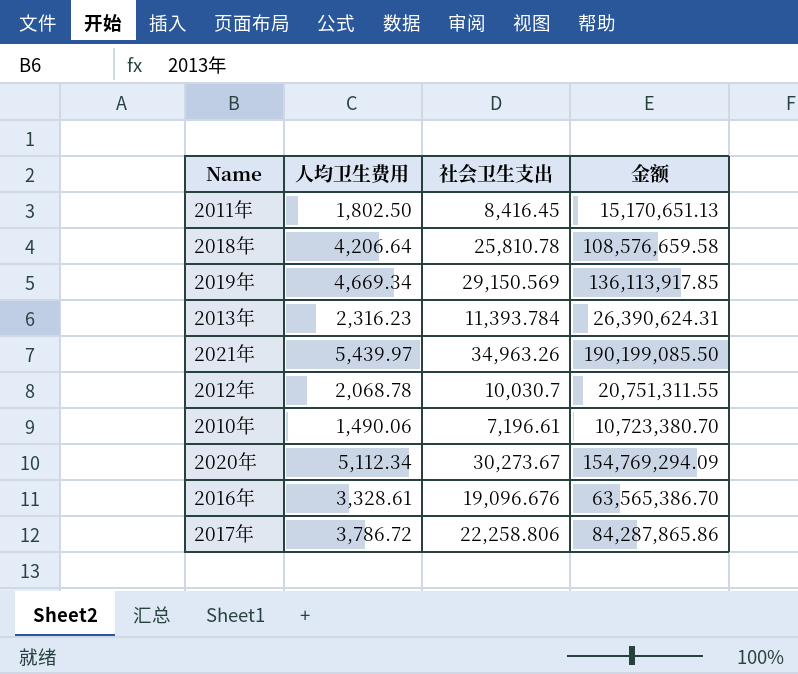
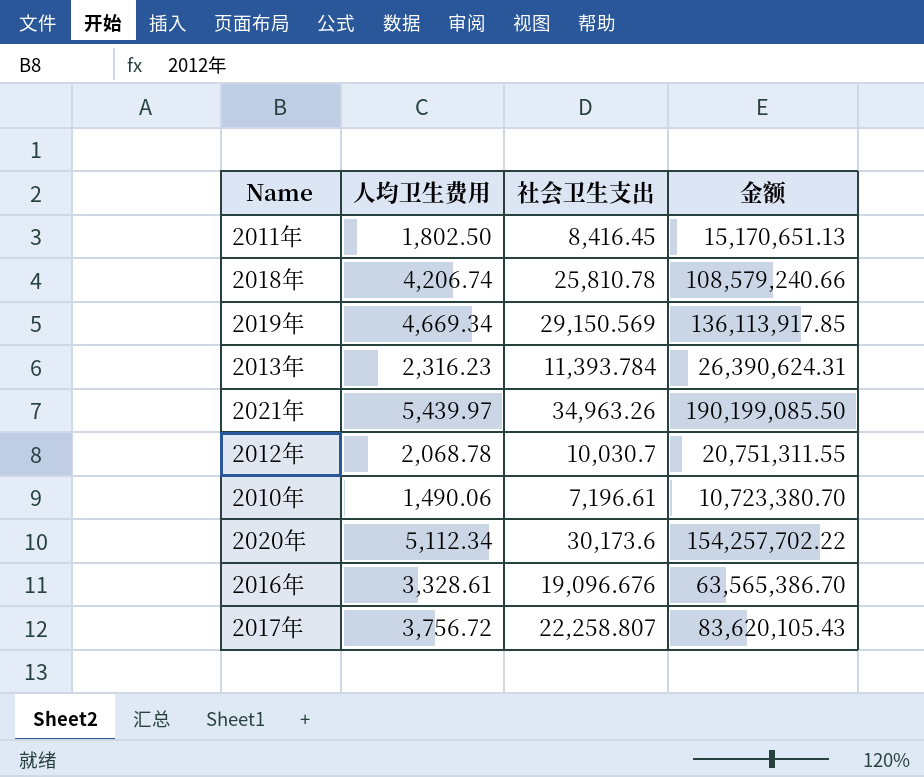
2018年 | 人均卫生费用: 4,206.64 -> 4,206.74
2018年 | 金额: 108,576,659.58 -> 108,579,240.66
2020年 | 社会卫生支出: 30,273.67 -> 30,173.6
2020年 | 金额: 154,769,294.09 -> 154,257,702.22
2017年 | 人均卫生费用: 3,786.72 -> 3,756.72
2017年 | 社会卫生支出: 22,258.806 -> 22,258.807
2017年 | 金额: 84,287,865.86 -> 83,620,105.43

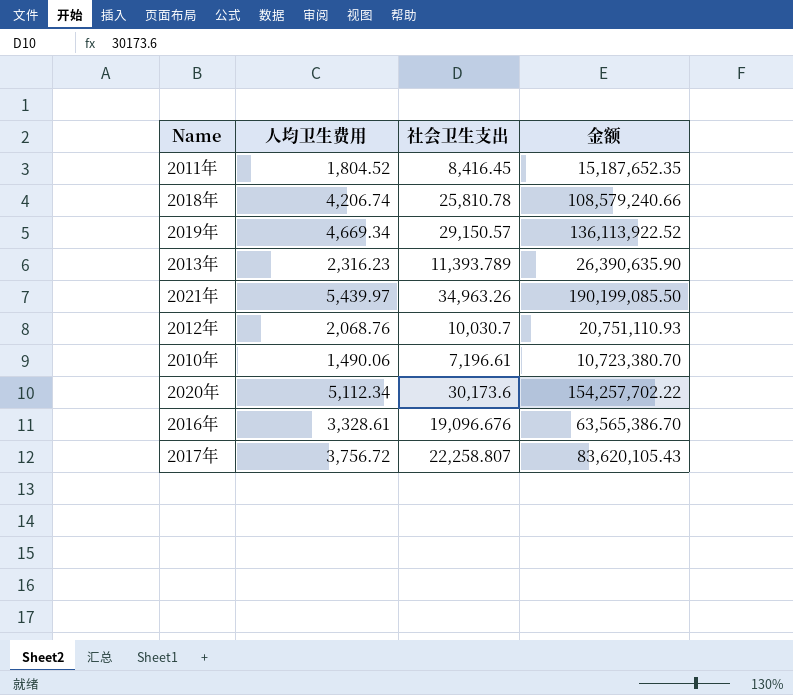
2011年 | 人均卫生费用: 1,802.50 -> 1,804.52
2011年 | 金额: 15,170,651.13 -> 15,187,652.35
2019年 | 社会卫生支出: 29,150.569 -> 29,150.57
2019年 | 金额: 136,113,917.85 -> 136,113,922.52
2013年 | 社会卫生支出: 11,393.784 -> 11,393.789
2013年 | 金额: 26,390,624.31 -> 26,390,635.90
2012年 | 人均卫生费用: 2,068.78 -> 2,068.76
2012年 | 金额: 20,751,311.55 -> 20,751,110.93

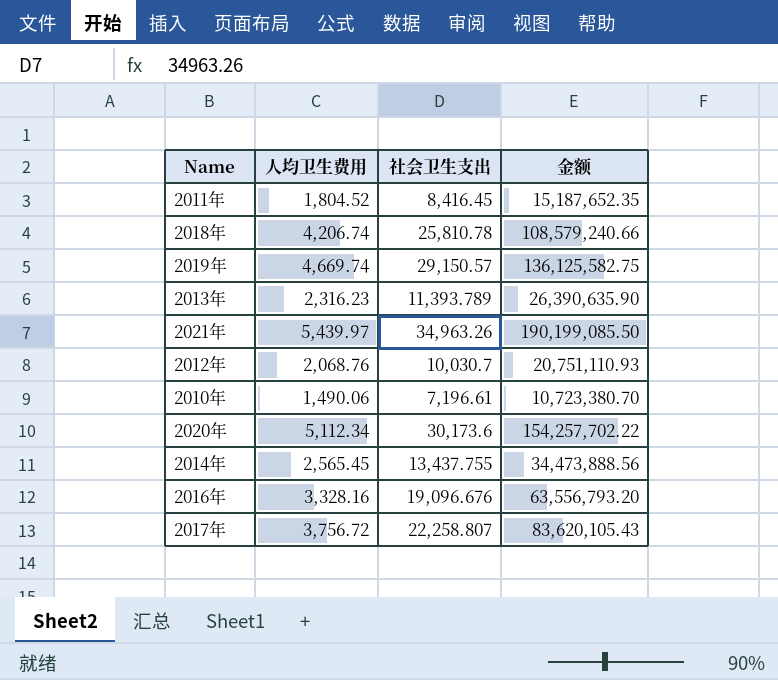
2019年 | 人均卫生费用: 4,669.34 -> 4,669.74
2019年 | 金额: 136,113,922.52 -> 136,125,582.75
row 2014年: none -> 2,565.45 | 13,437.755 | 34,473,888.56
2016年 | 人均卫生费用: 3,328.61 -> 3,328.16
2016年 | 金额: 63,565,386.70 -> 63,556,793.20

